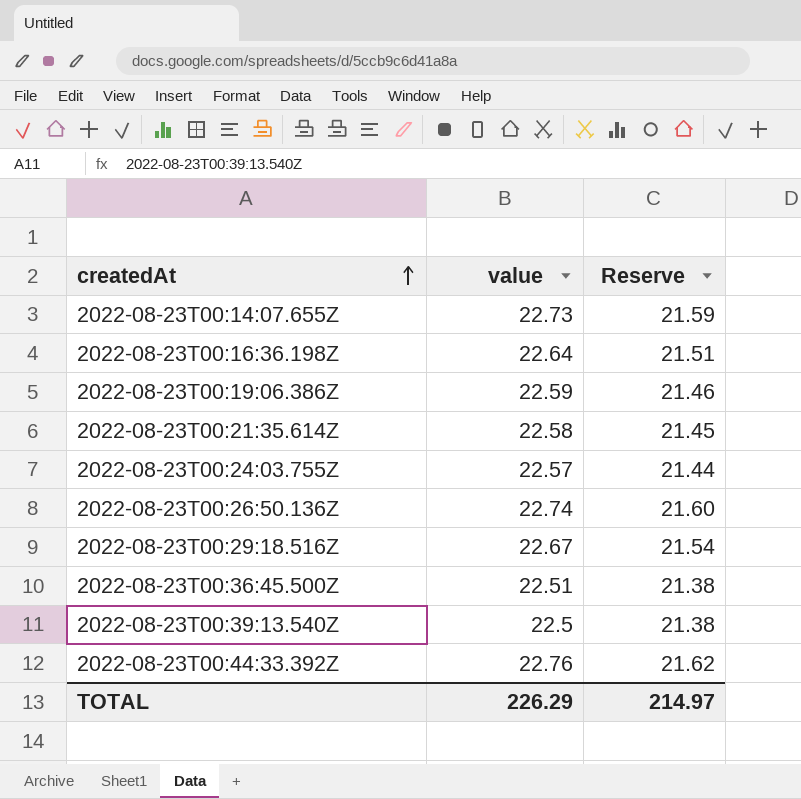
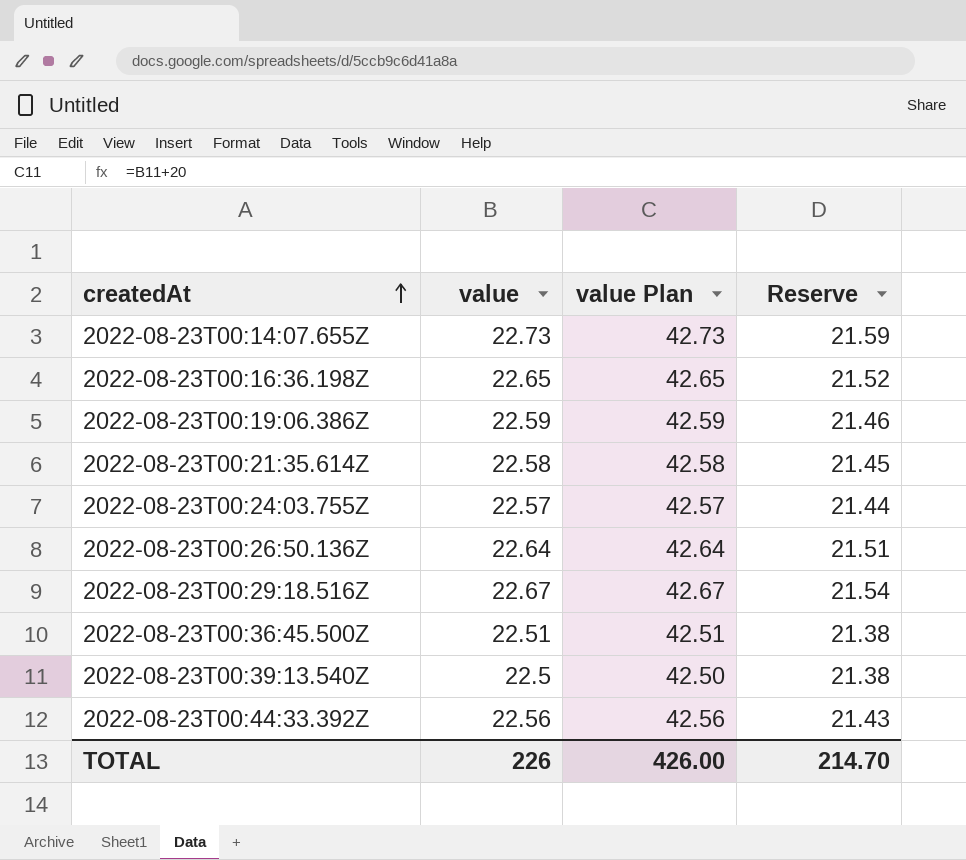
column value Plan | formula: none -> [value] + 20
2022-08-23T00:16:36.198Z | value: 22.64 -> 22.65
2022-08-23T00:16:36.198Z | Reserve: 21.51 -> 21.52
2022-08-23T00:26:50.136Z | value: 22.74 -> 22.64
2022-08-23T00:26:50.136Z | Reserve: 21.60 -> 21.51
2022-08-23T00:44:33.392Z | value: 22.76 -> 22.56
2022-08-23T00:44:33.392Z | Reserve: 21.62 -> 21.43
TOTAL | value: 226.29 -> 226
TOTAL | Reserve: 214.97 -> 214.70

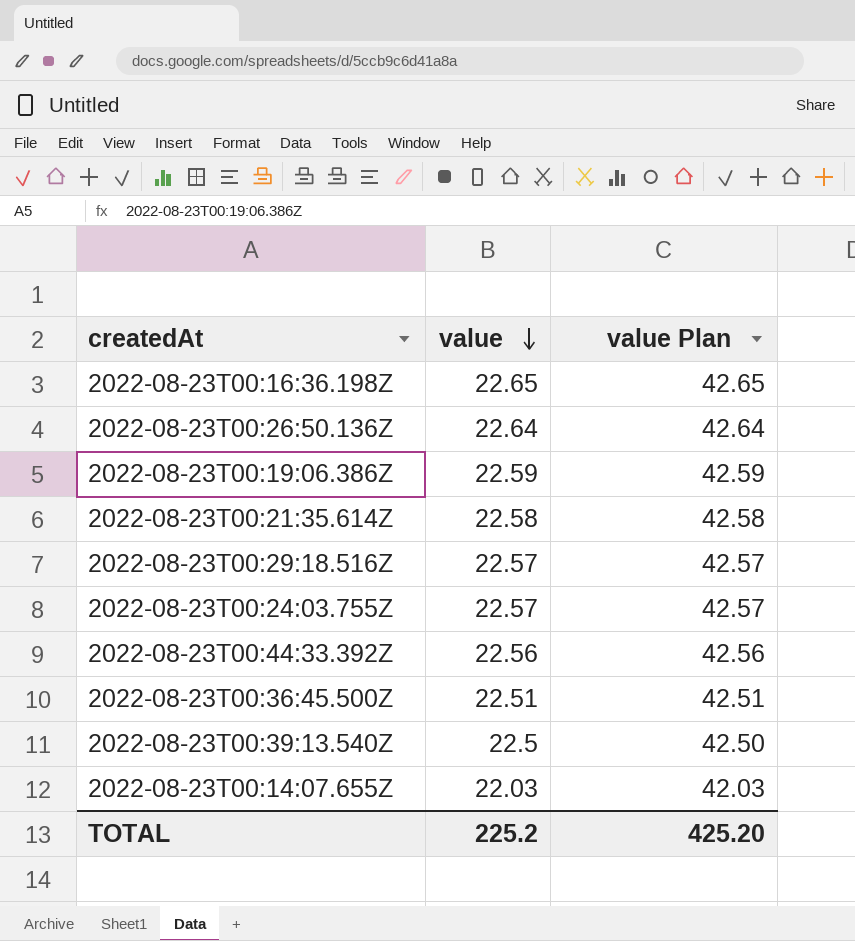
row order: createdAt ascending -> value descending
column Reserve | formula: [value] * 0.95 -> none
2022-08-23T00:29:18.516Z | value: 22.67 -> 22.57
2022-08-23T00:29:18.516Z | value Plan: 42.67 -> 42.57
2022-08-23T00:14:07.655Z | value: 22.73 -> 22.03
2022-08-23T00:14:07.655Z | value Plan: 42.73 -> 42.03
TOTAL | value: 226 -> 225.2
TOTAL | value Plan: 426.00 -> 425.20

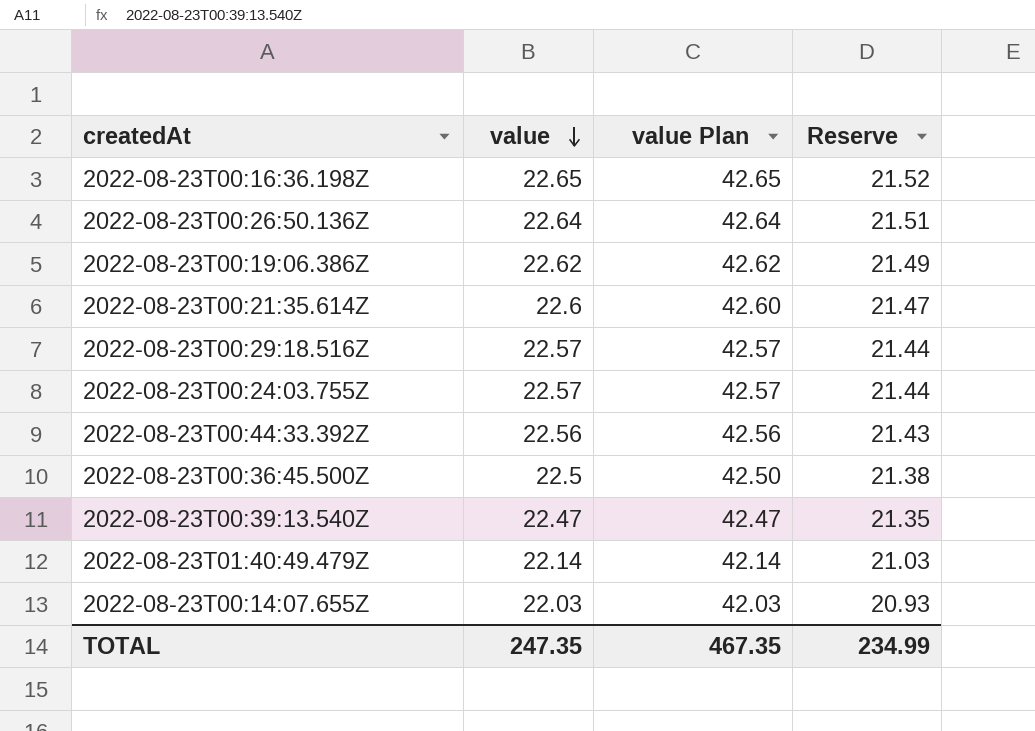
column Reserve | formula: none -> [value] * 0.95
2022-08-23T00:19:06.386Z | value: 22.59 -> 22.62
2022-08-23T00:19:06.386Z | value Plan: 42.59 -> 42.62
2022-08-23T00:21:35.614Z | value: 22.58 -> 22.6
2022-08-23T00:21:35.614Z | value Plan: 42.58 -> 42.60
2022-08-23T00:36:45.500Z | value: 22.51 -> 22.5
2022-08-23T00:36:45.500Z | value Plan: 42.51 -> 42.50
2022-08-23T00:39:13.540Z | value: 22.5 -> 22.47
2022-08-23T00:39:13.540Z | value Plan: 42.50 -> 42.47
row 2022-08-23T01:40:49.479Z: none -> 22.14 | 42.14 | 21.03
TOTAL | value: 225.2 -> 247.35
TOTAL | value Plan: 425.20 -> 467.35

